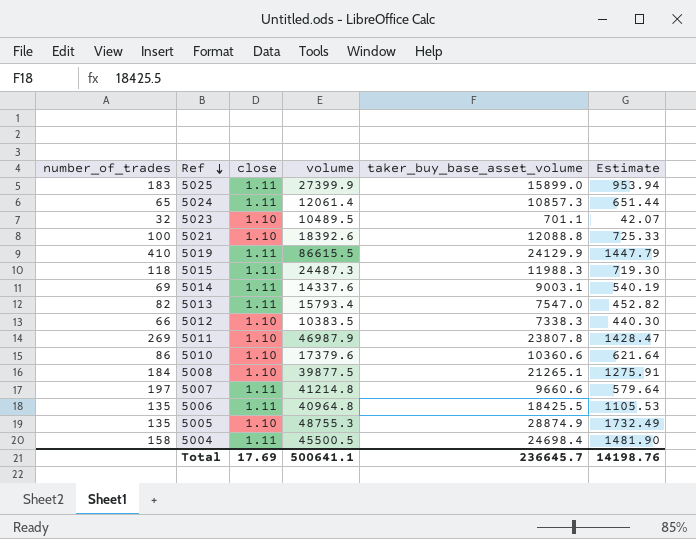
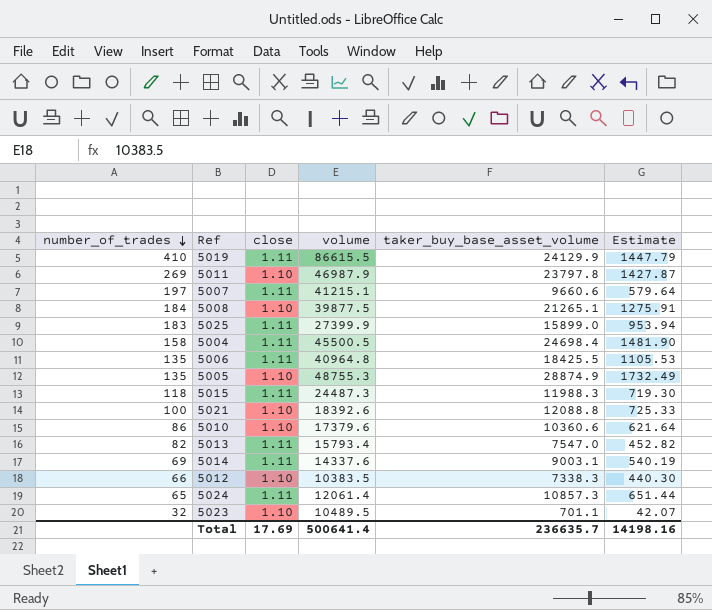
row order: Ref descending -> number_of_trades descending
5011 | taker_buy_base_asset_volume: 23807.8 -> 23797.8
5011 | Estimate: 1428.47 -> 1427.87
5007 | volume: 41214.8 -> 41215.1
Total | volume: 500641.1 -> 500641.4
Total | taker_buy_base_asset_volume: 236645.7 -> 236635.7
Total | Estimate: 14198.76 -> 14198.16

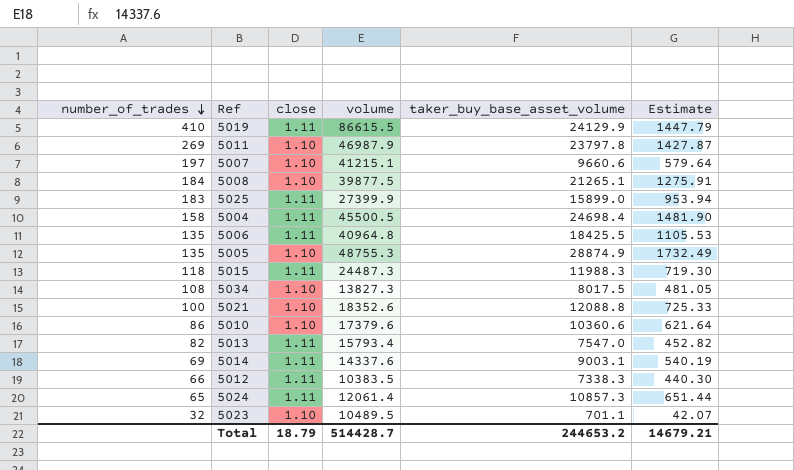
5007 | close: 1.11 -> 1.10
row 5034: none -> 108 | 1.10 | 13827.3 | 8017.5 | 481.05
5021 | volume: 18392.6 -> 18352.6
5012 | close: 1.10 -> 1.11
Total | close: 17.69 -> 18.79
Total | volume: 500641.4 -> 514428.7
Total | taker_buy_base_asset_volume: 236635.7 -> 244653.2
Total | Estimate: 14198.16 -> 14679.21

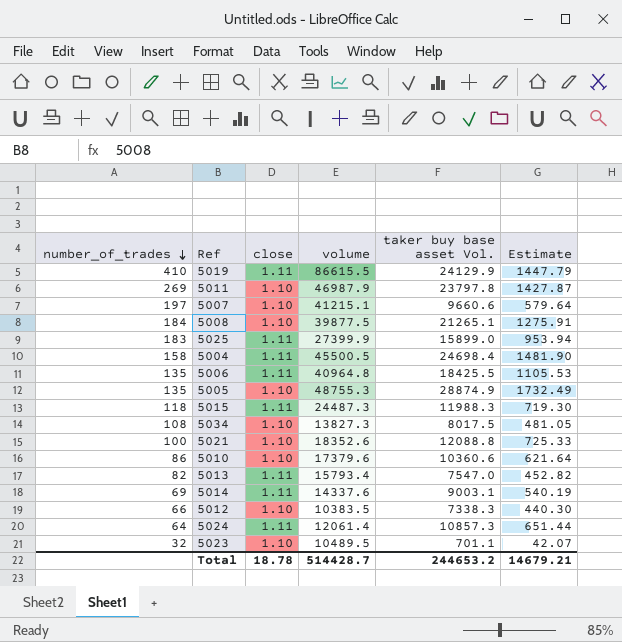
column name: taker_buy_base_asset_volume -> taker buy base asset Vol.
5012 | close: 1.11 -> 1.10
5024 | number_of_trades: 65 -> 64
Total | close: 18.79 -> 18.78

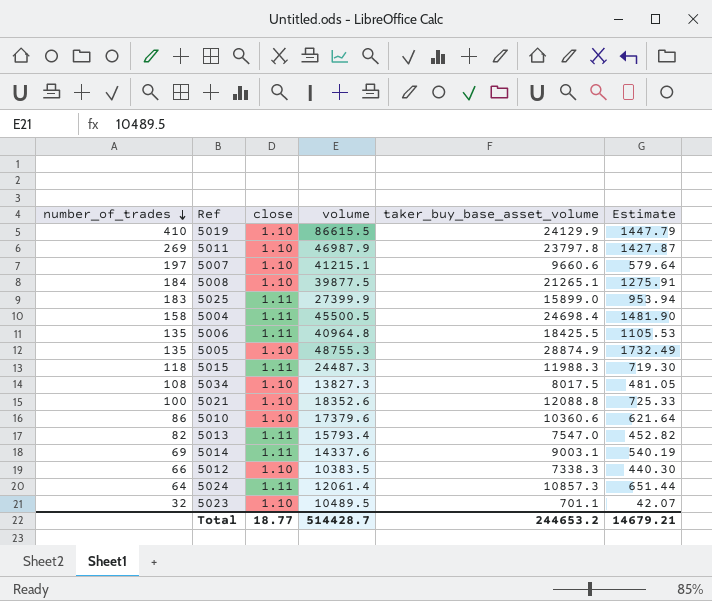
column name: taker buy base asset Vol. -> taker_buy_base_asset_volume
5019 | close: 1.11 -> 1.10
Total | close: 18.78 -> 18.77

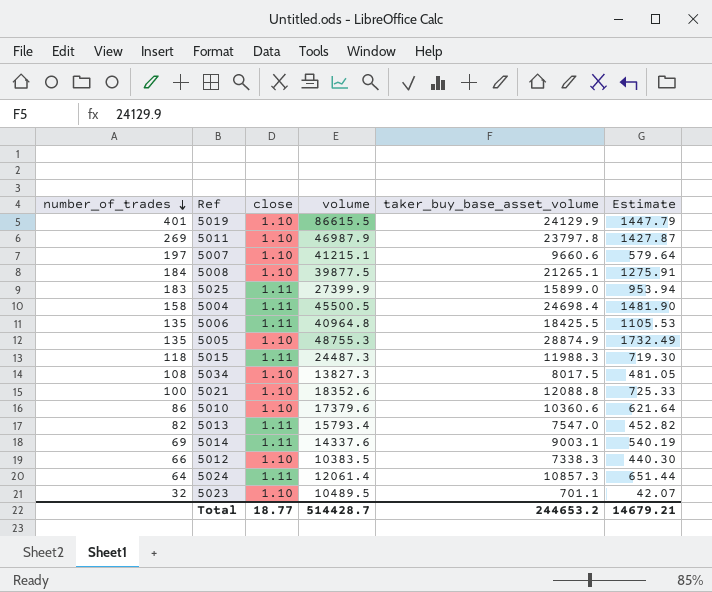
5019 | number_of_trades: 410 -> 401

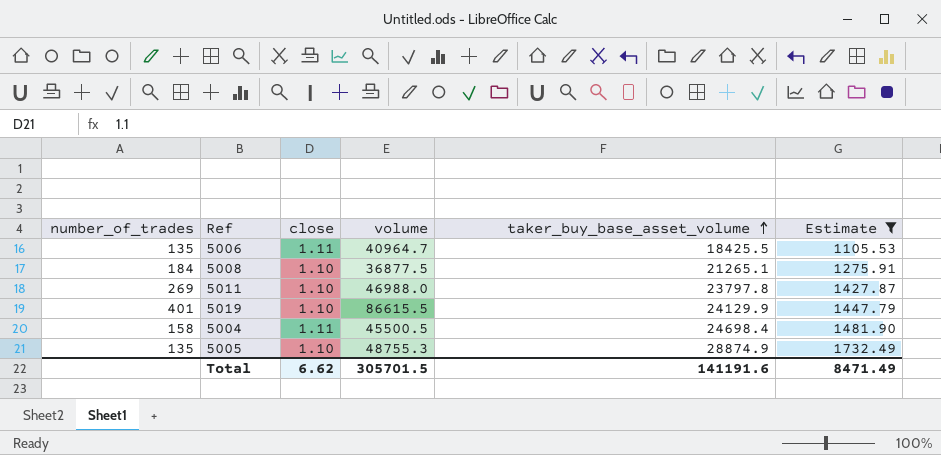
filter: none -> Estimate >= 1105.53
row order: number_of_trades descending -> taker_buy_base_asset_volume ascending
5006 | volume: 40964.8 -> 40964.7
5008 | volume: 39877.5 -> 36877.5
5011 | volume: 46987.9 -> 46988.0
Total | close: 18.77 -> 6.62
Total | volume: 514428.7 -> 305701.5
Total | taker_buy_base_asset_volume: 244653.2 -> 141191.6
Total | Estimate: 14679.21 -> 8471.49

